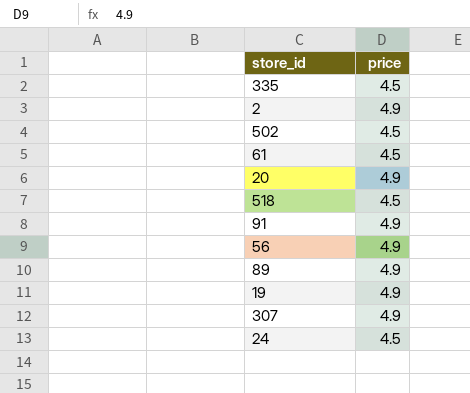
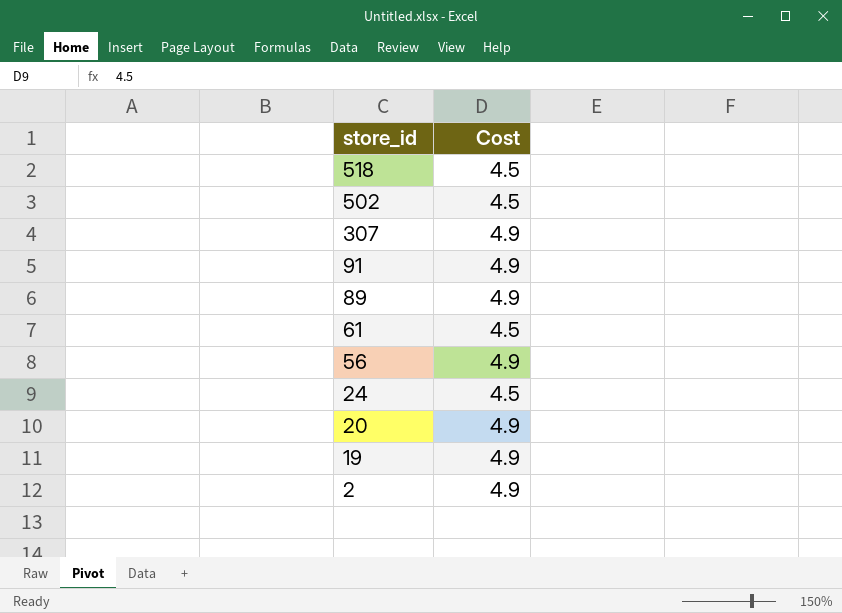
row order: none -> store_id descending
column name: price -> Cost
row 335: 4.5 -> none

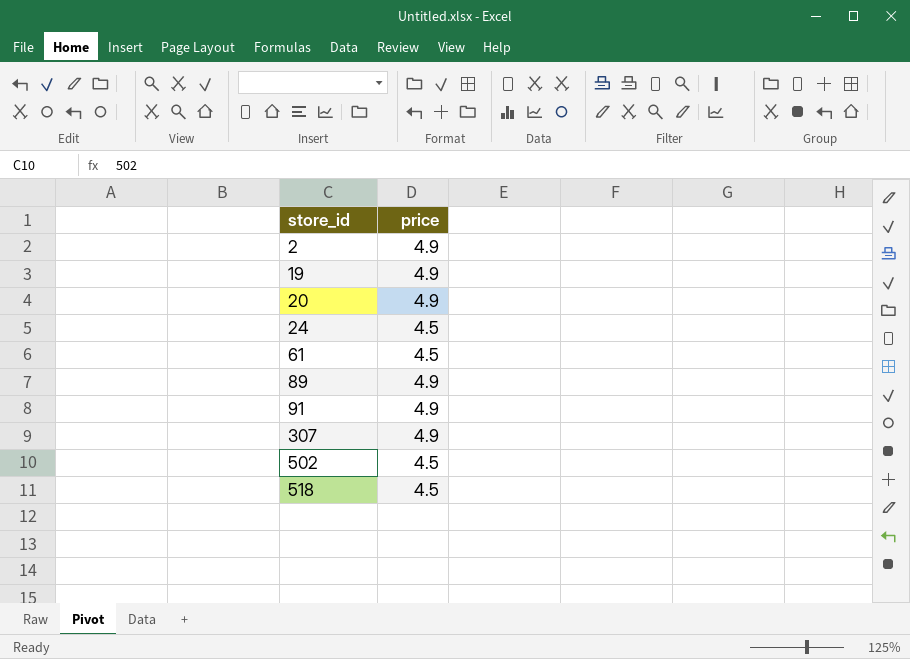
row order: store_id descending -> store_id ascending
column name: Cost -> price
row 56: 4.9 -> none

